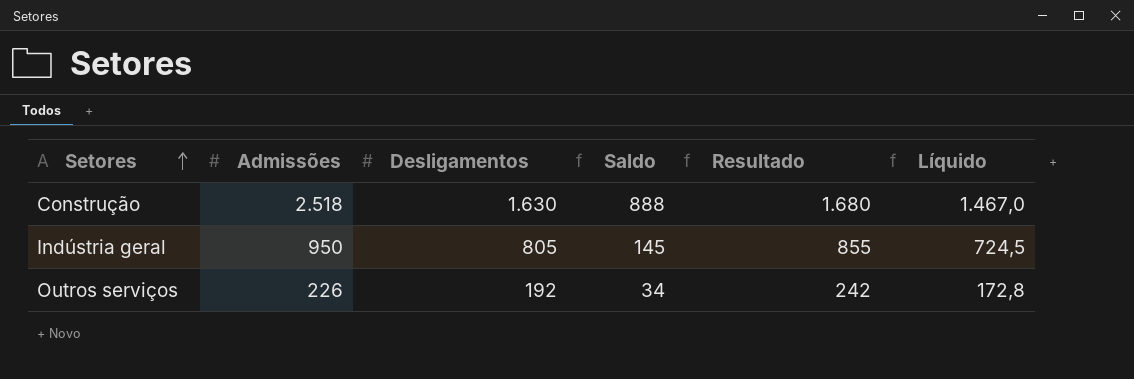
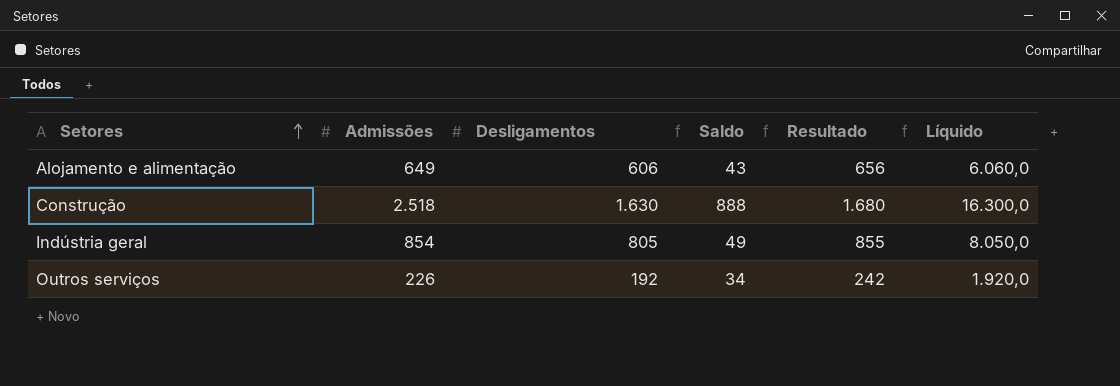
column Líquido | formula: [Desligamentos] * 0,9 -> [Desligamentos] * 10
row Alojamento e alimentação: none -> 649 | 606 | 43 | 656 | 6.060,0
Indústria geral | Admissões: 950 -> 854
Indústria geral | Saldo: 145 -> 49

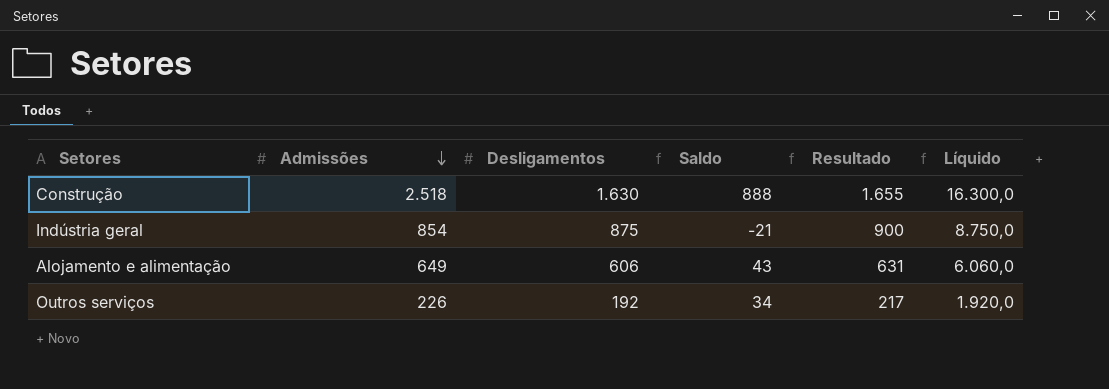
row order: Setores ascending -> Admissões descending
column Resultado | formula: [Desligamentos] + 50 -> [Desligamentos] + 25
Indústria geral | Desligamentos: 805 -> 875
Indústria geral | Saldo: 49 -> -21
Indústria geral | Líquido: 8.050,0 -> 8.750,0

